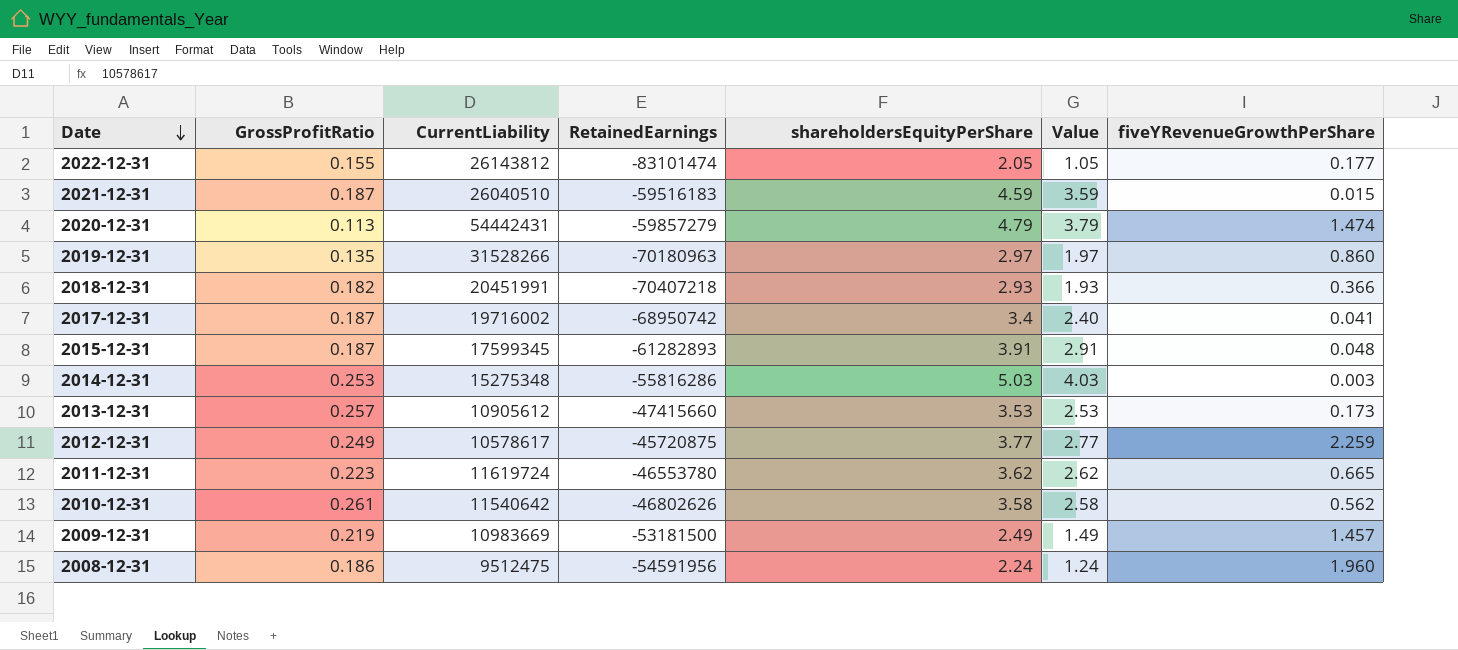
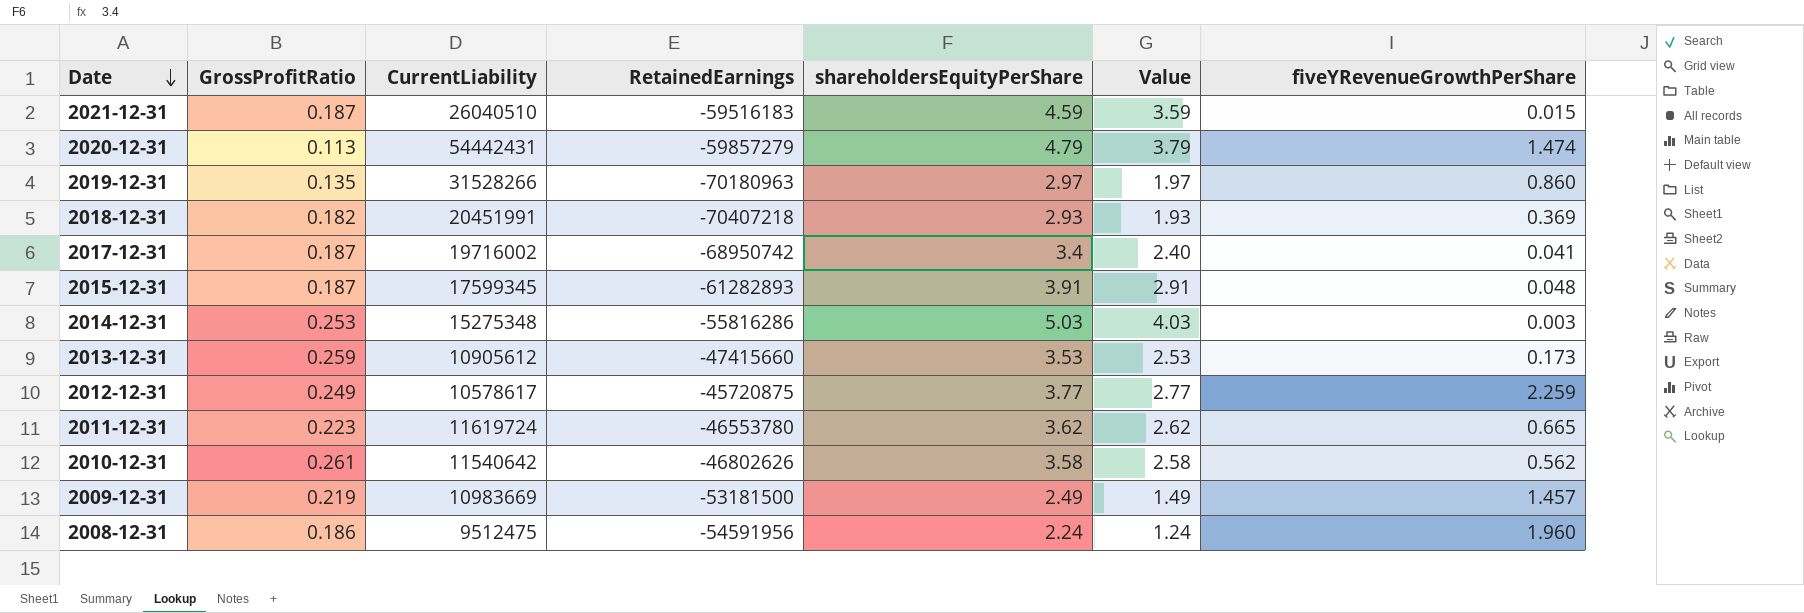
row 2022-12-31: 0.155 | 26143812 | -83101474 | 2.05 | 1.05 | 0.177 -> none
2018-12-31 | fiveYRevenueGrowthPerShare: 0.366 -> 0.369
2013-12-31 | GrossProfitRatio: 0.257 -> 0.259

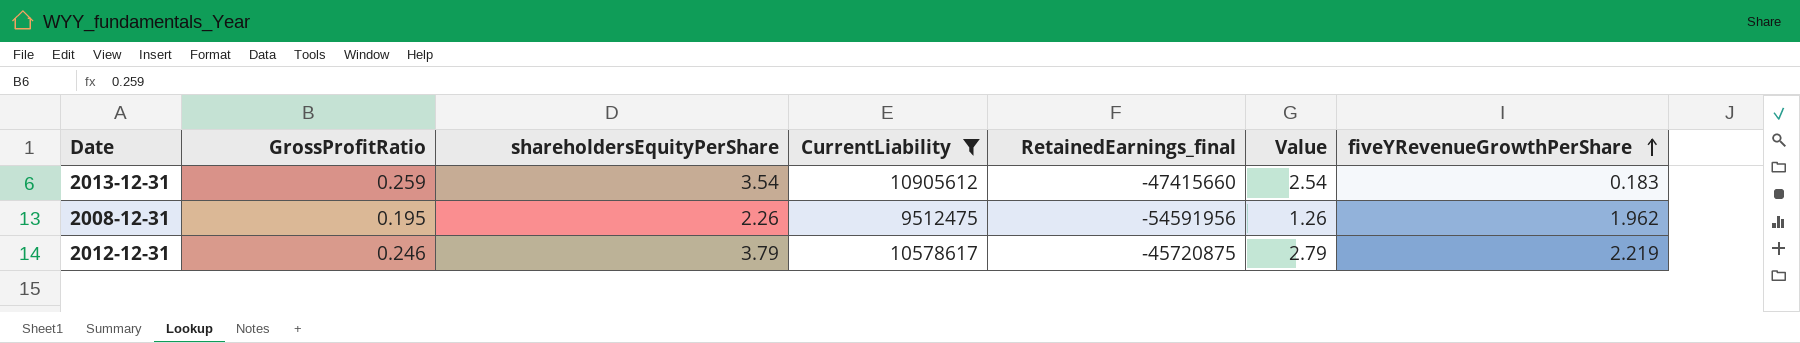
filter: none -> CurrentLiability <= 10905612
row order: Date descending -> fiveYRevenueGrowthPerShare ascending
column shareholdersEquityPerShare | position: 5 -> 3
column name: RetainedEarnings -> RetainedEarnings_final
2013-12-31 | shareholdersEquityPerShare: 3.53 -> 3.54
2013-12-31 | Value: 2.53 -> 2.54
2013-12-31 | fiveYRevenueGrowthPerShare: 0.173 -> 0.183
2008-12-31 | GrossProfitRatio: 0.186 -> 0.195
2008-12-31 | shareholdersEquityPerShare: 2.24 -> 2.26
2008-12-31 | Value: 1.24 -> 1.26
2008-12-31 | fiveYRevenueGrowthPerShare: 1.960 -> 1.962
2012-12-31 | GrossProfitRatio: 0.249 -> 0.246
2012-12-31 | shareholdersEquityPerShare: 3.77 -> 3.79
2012-12-31 | Value: 2.77 -> 2.79
2012-12-31 | fiveYRevenueGrowthPerShare: 2.259 -> 2.219

